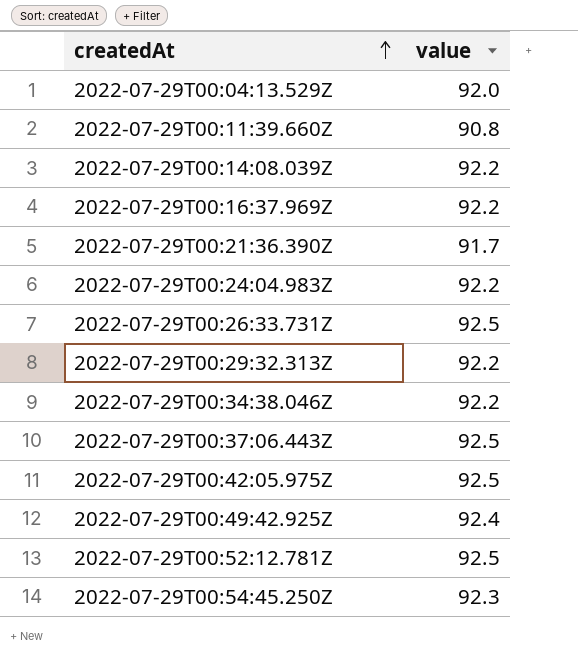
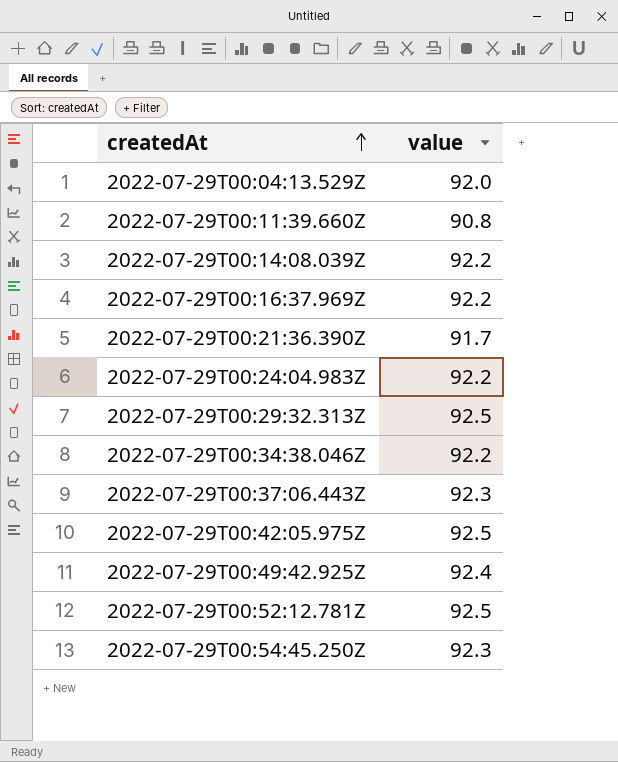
row 2022-07-29T00:26:33.731Z: 92.5 -> none
2022-07-29T00:29:32.313Z | value: 92.2 -> 92.5
2022-07-29T00:37:06.443Z | value: 92.5 -> 92.3

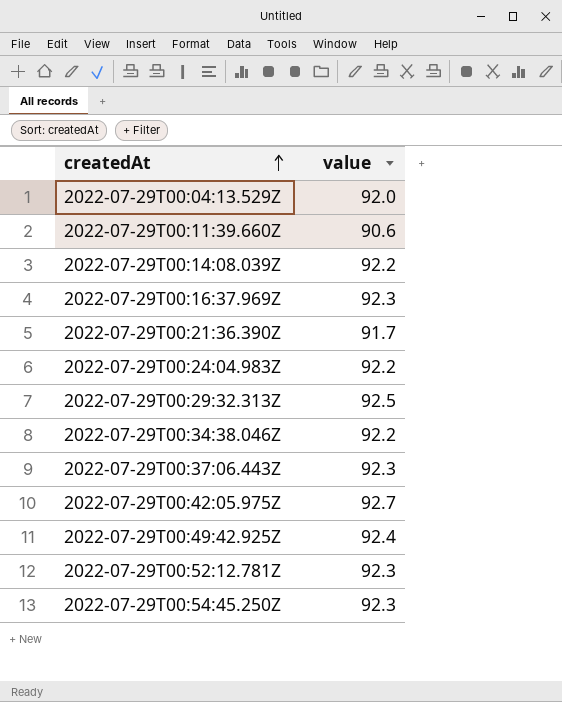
2022-07-29T00:11:39.660Z | value: 90.8 -> 90.6
2022-07-29T00:16:37.969Z | value: 92.2 -> 92.3
2022-07-29T00:42:05.975Z | value: 92.5 -> 92.7
2022-07-29T00:52:12.781Z | value: 92.5 -> 92.3

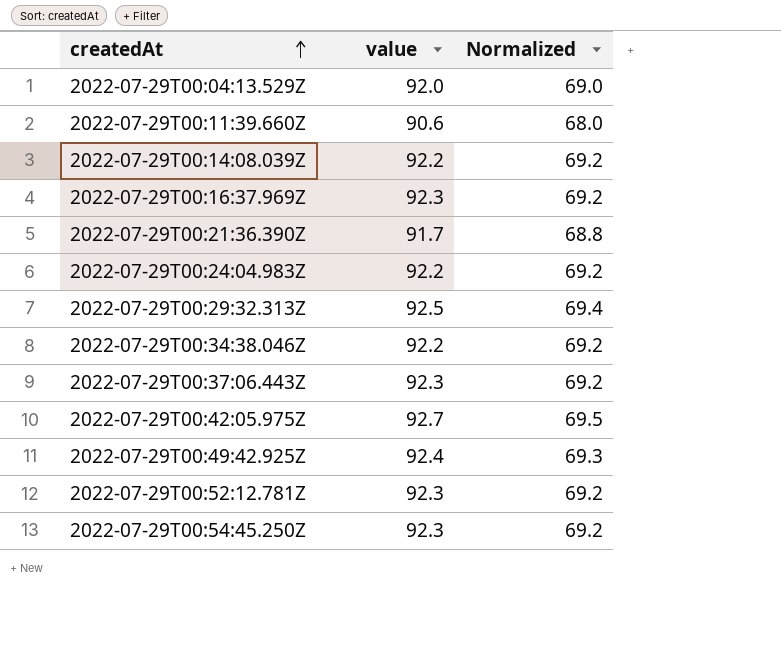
column Normalized | formula: none -> [value] * 0.75

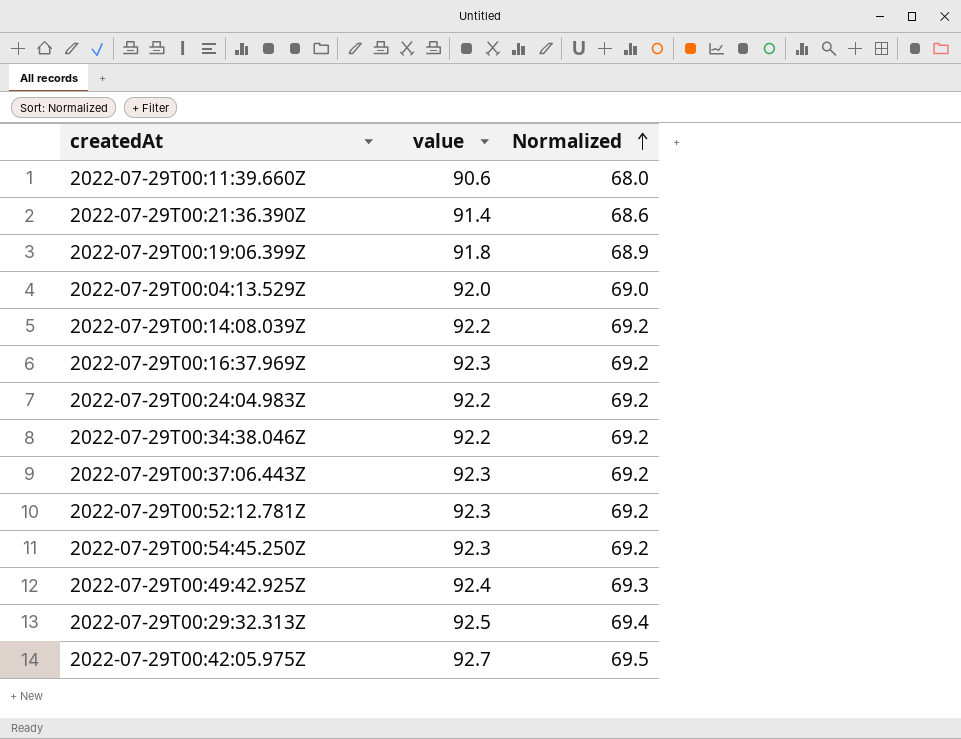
row order: createdAt ascending -> Normalized ascending
2022-07-29T00:21:36.390Z | value: 91.7 -> 91.4
2022-07-29T00:21:36.390Z | Normalized: 68.8 -> 68.6
row 2022-07-29T00:19:06.399Z: none -> 91.8 | 68.9

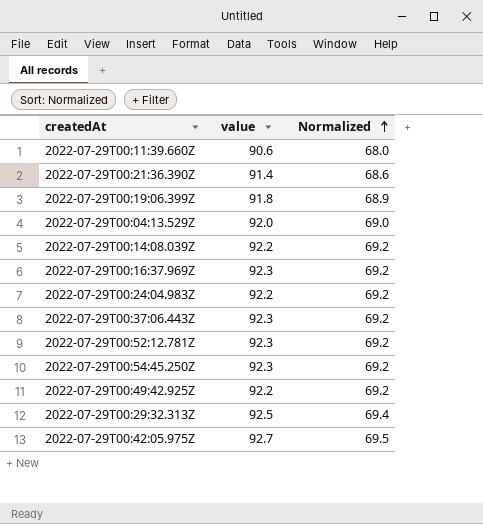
row 2022-07-29T00:34:38.046Z: 92.2 | 69.2 -> none
2022-07-29T00:49:42.925Z | value: 92.4 -> 92.2
2022-07-29T00:49:42.925Z | Normalized: 69.3 -> 69.2

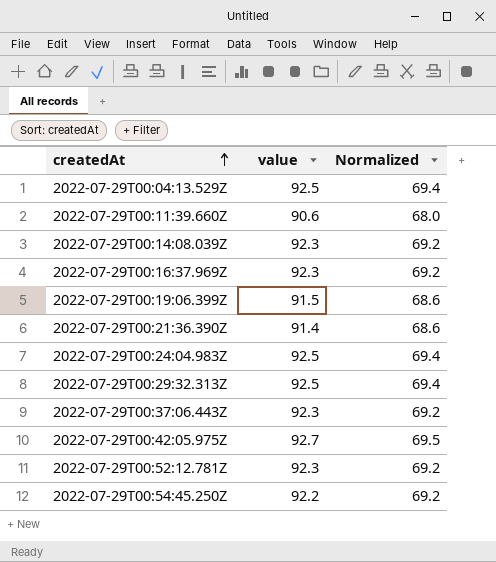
row order: Normalized ascending -> createdAt ascending
row 2022-07-29T00:49:42.925Z: 92.2 | 69.2 -> none
2022-07-29T00:04:13.529Z | value: 92.0 -> 92.5
2022-07-29T00:04:13.529Z | Normalized: 69.0 -> 69.4
2022-07-29T00:14:08.039Z | value: 92.2 -> 92.3
2022-07-29T00:19:06.399Z | value: 91.8 -> 91.5
2022-07-29T00:19:06.399Z | Normalized: 68.9 -> 68.6
2022-07-29T00:24:04.983Z | value: 92.2 -> 92.5
2022-07-29T00:24:04.983Z | Normalized: 69.2 -> 69.4
2022-07-29T00:54:45.250Z | value: 92.3 -> 92.2

